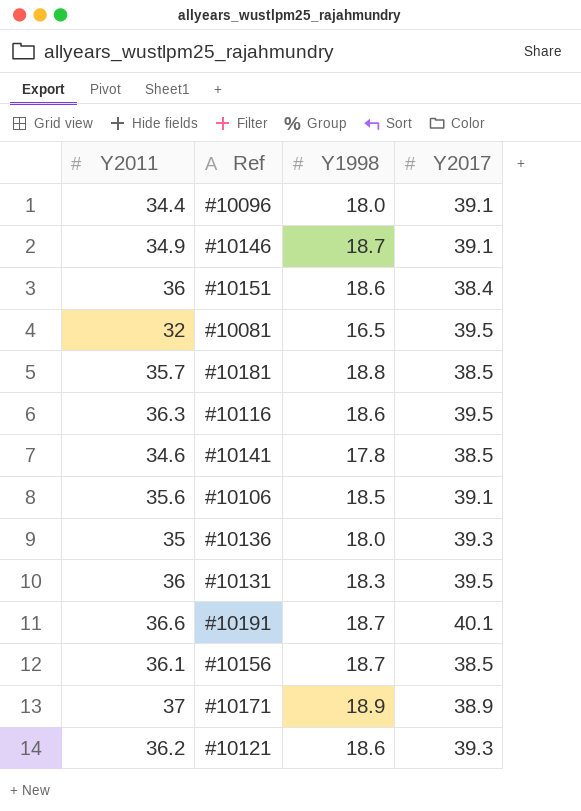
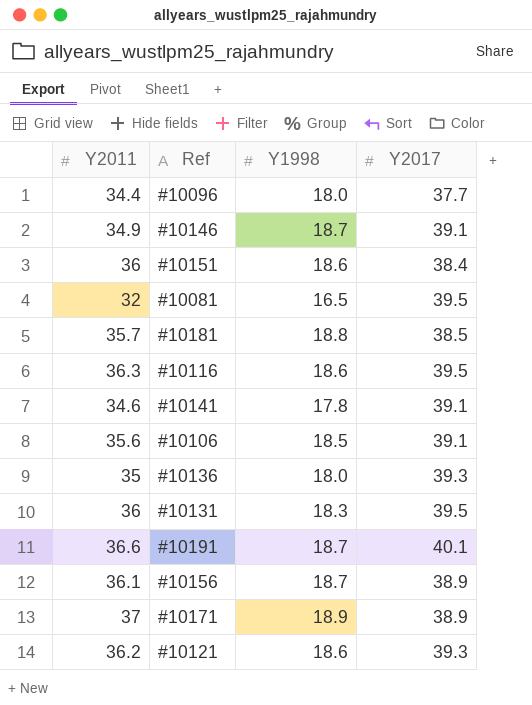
#10096 | Y2017: 39.1 -> 37.7
#10141 | Y2017: 38.5 -> 39.1
#10156 | Y2017: 38.5 -> 38.9

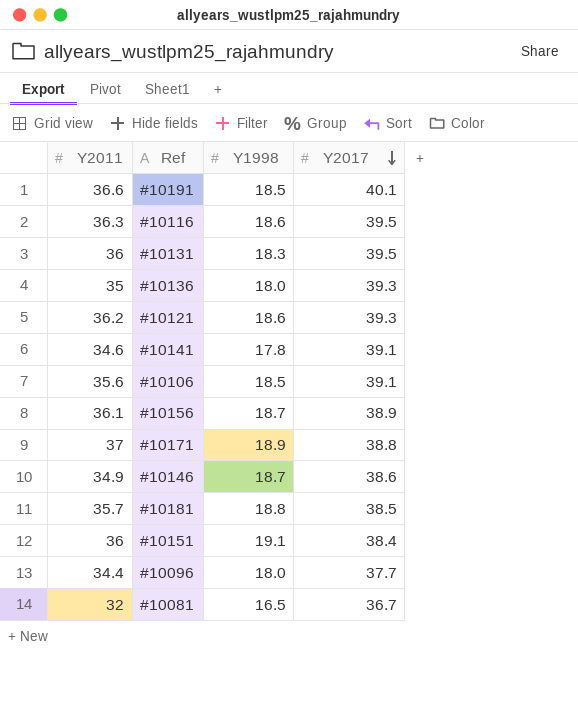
row order: none -> Y2017 descending
#10191 | Y1998: 18.7 -> 18.5
#10171 | Y2017: 38.9 -> 38.8
#10146 | Y2017: 39.1 -> 38.6
#10151 | Y1998: 18.6 -> 19.1
#10081 | Y2017: 39.5 -> 36.7

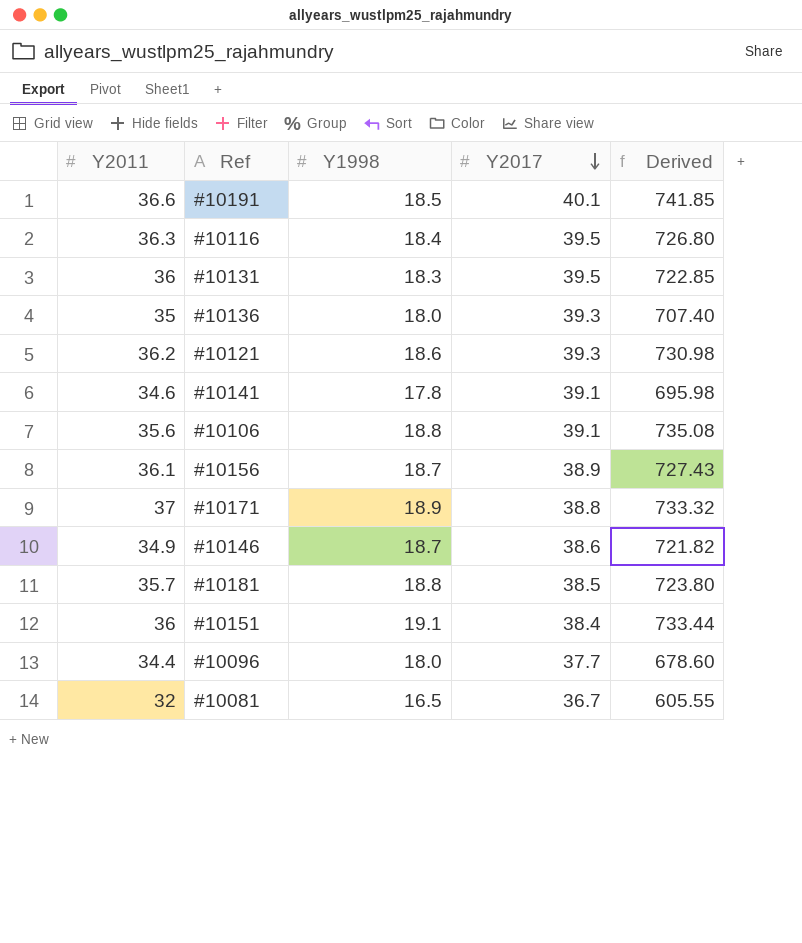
column Derived | formula: none -> [Y1998] * [Y2017]
#10116 | Y1998: 18.6 -> 18.4
#10106 | Y1998: 18.5 -> 18.8

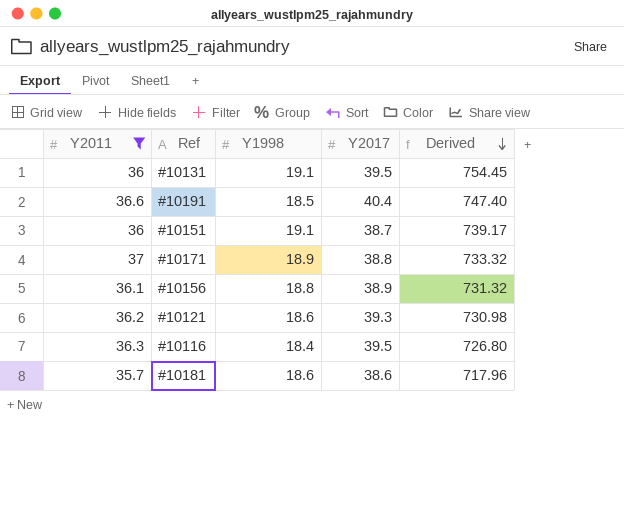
filter: none -> Y2011 >= 35.7
row order: Y2017 descending -> Derived descending
#10131 | Y1998: 18.3 -> 19.1
#10131 | Derived: 722.85 -> 754.45
#10191 | Y2017: 40.1 -> 40.4
#10191 | Derived: 741.85 -> 747.40
#10151 | Y2017: 38.4 -> 38.7
#10151 | Derived: 733.44 -> 739.17
#10156 | Y1998: 18.7 -> 18.8
#10156 | Derived: 727.43 -> 731.32
#10181 | Y1998: 18.8 -> 18.6
#10181 | Y2017: 38.5 -> 38.6
#10181 | Derived: 723.80 -> 717.96

